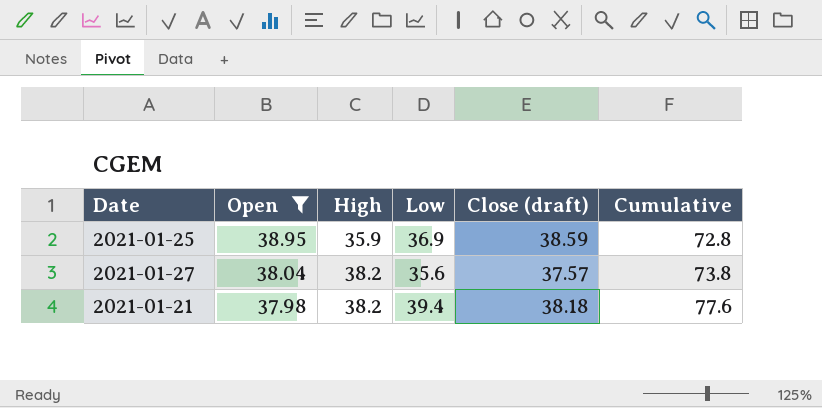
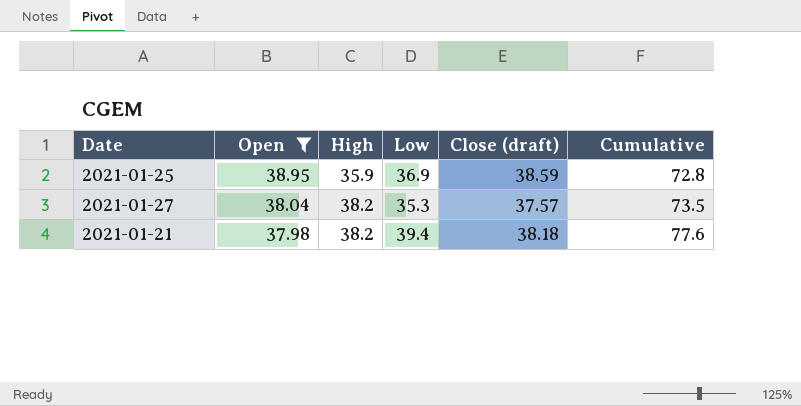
2021-01-27 | Low: 35.6 -> 35.3
2021-01-27 | Cumulative: 73.8 -> 73.5

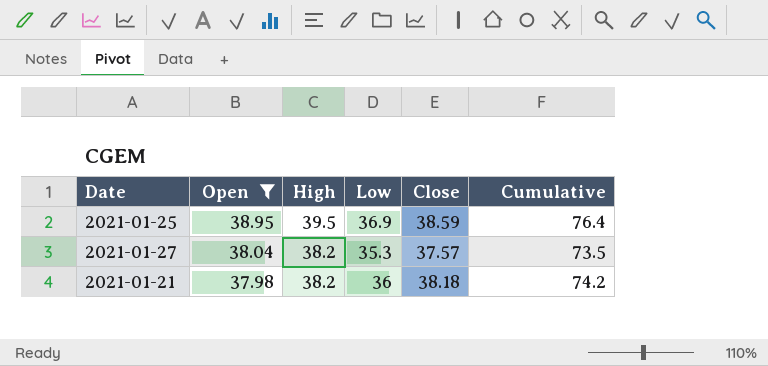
column name: Close (draft) -> Close
2021-01-25 | High: 35.9 -> 39.5
2021-01-25 | Cumulative: 72.8 -> 76.4
2021-01-21 | Low: 39.4 -> 36
2021-01-21 | Cumulative: 77.6 -> 74.2

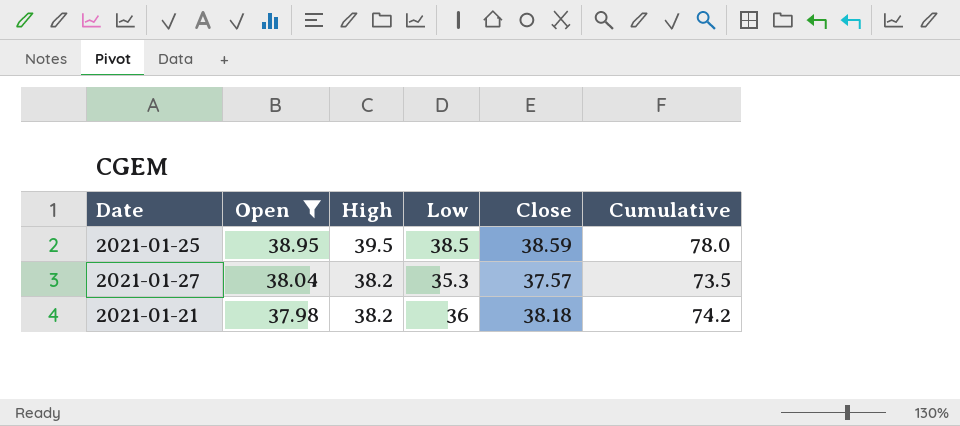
2021-01-25 | Low: 36.9 -> 38.5
2021-01-25 | Cumulative: 76.4 -> 78.0

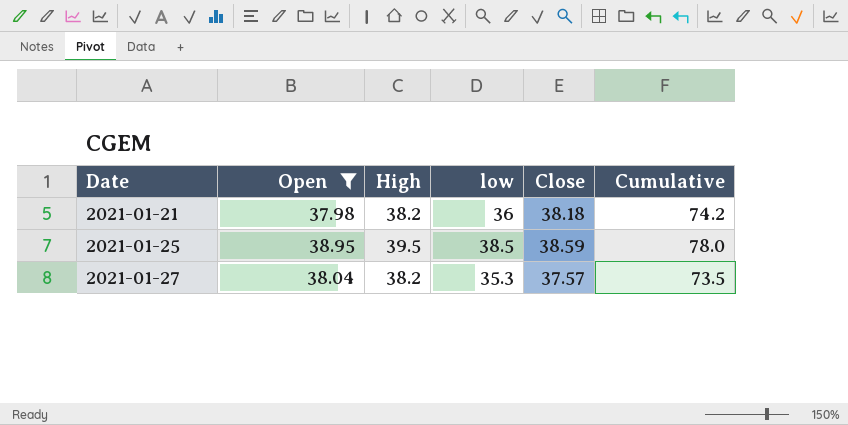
row order: Open descending -> Date ascending
column name: Low -> low

